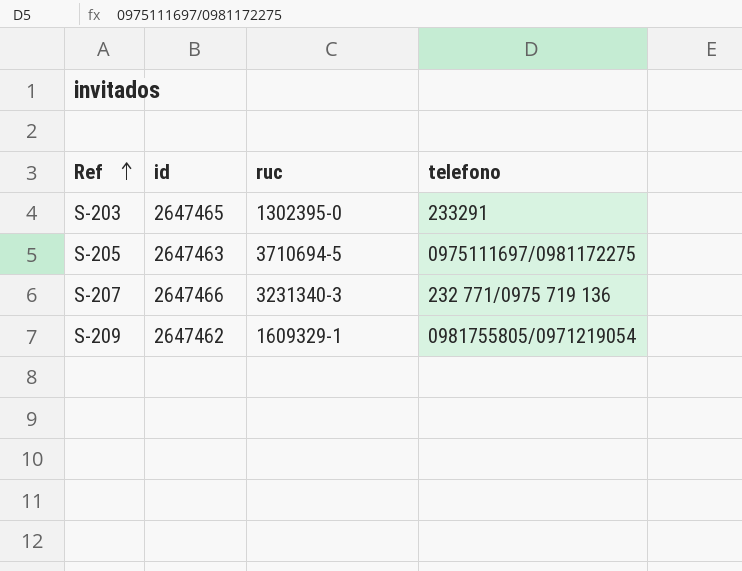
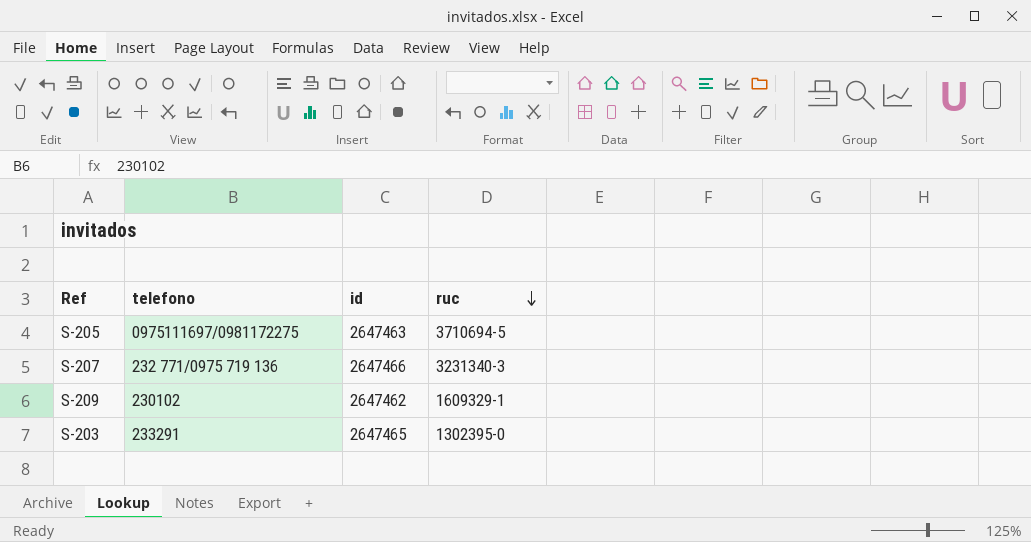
row order: Ref ascending -> ruc descending
column telefono | position: 4 -> 2
S-209 | telefono: 0981755805/0971219054 -> 230102

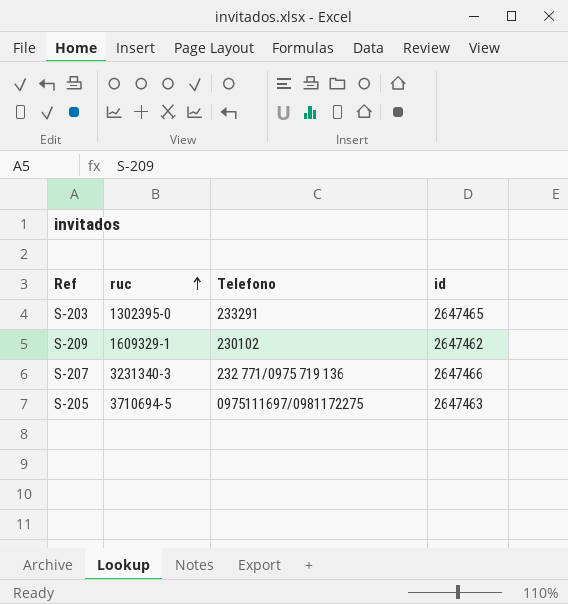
row order: ruc descending -> ruc ascending
column ruc | position: 4 -> 2
column name: telefono -> Telefono

